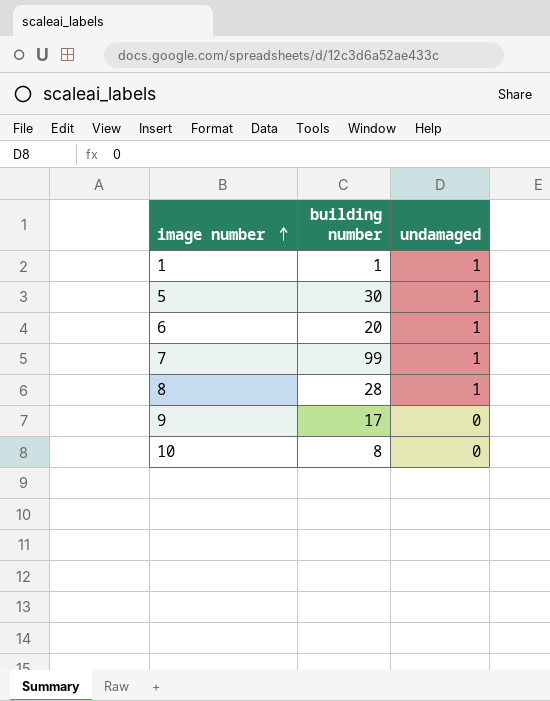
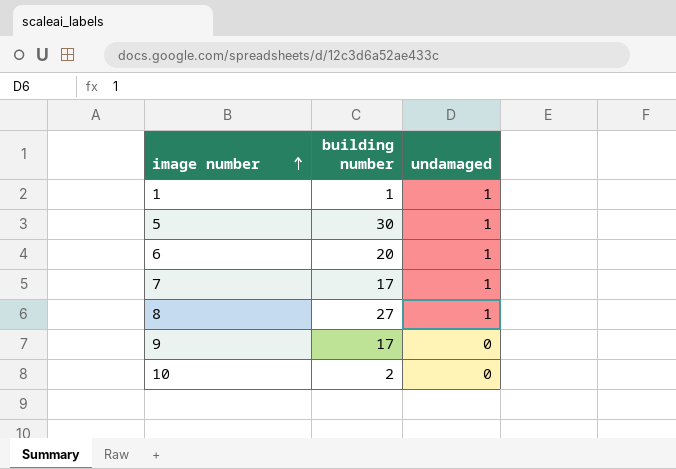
7 | building number: 99 -> 17
8 | building number: 28 -> 27
10 | building number: 8 -> 2

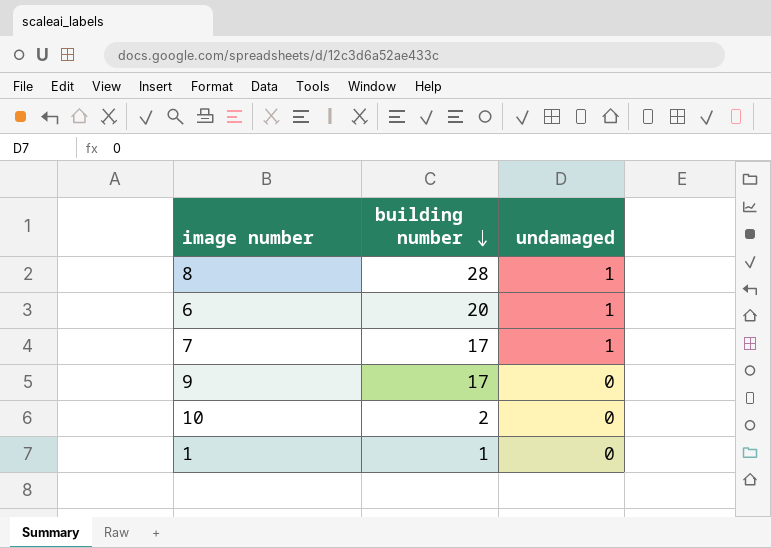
row order: image number ascending -> building number descending
row 5: 30 | 1 -> none
8 | building number: 27 -> 28
1 | undamaged: 1 -> 0

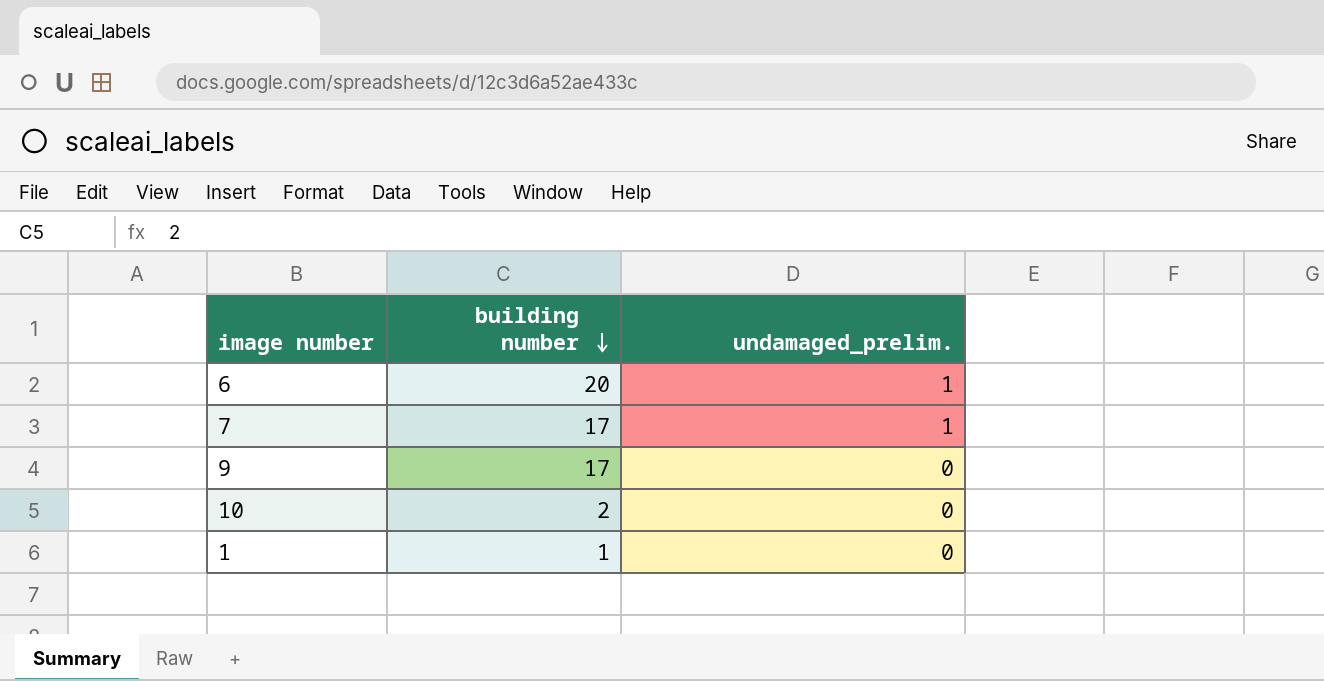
column name: undamaged -> undamaged_prelim.
row 8: 28 | 1 -> none

